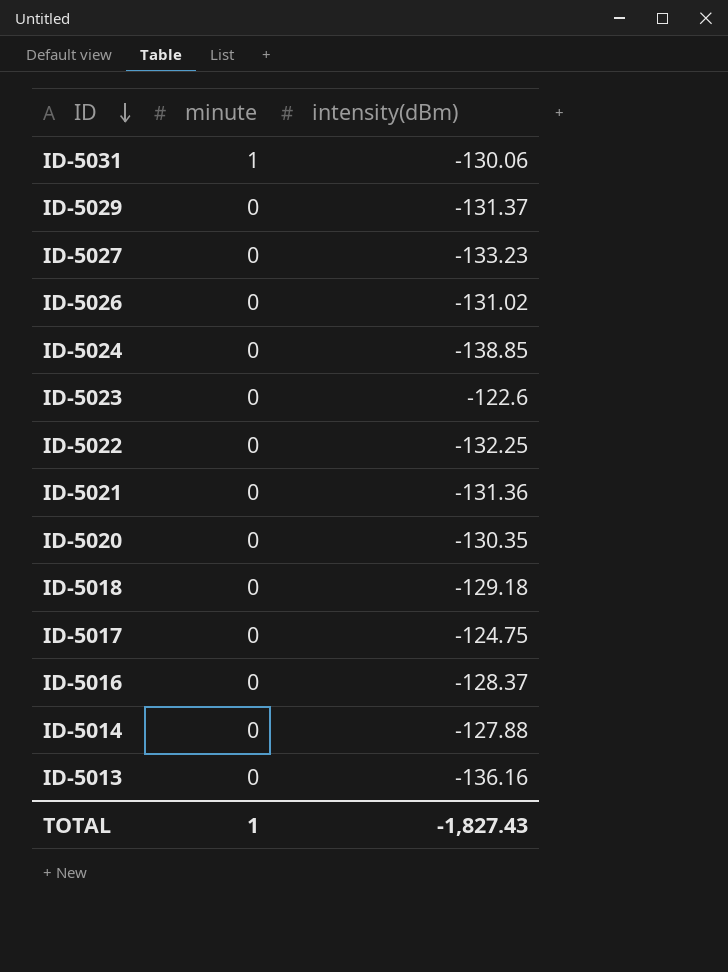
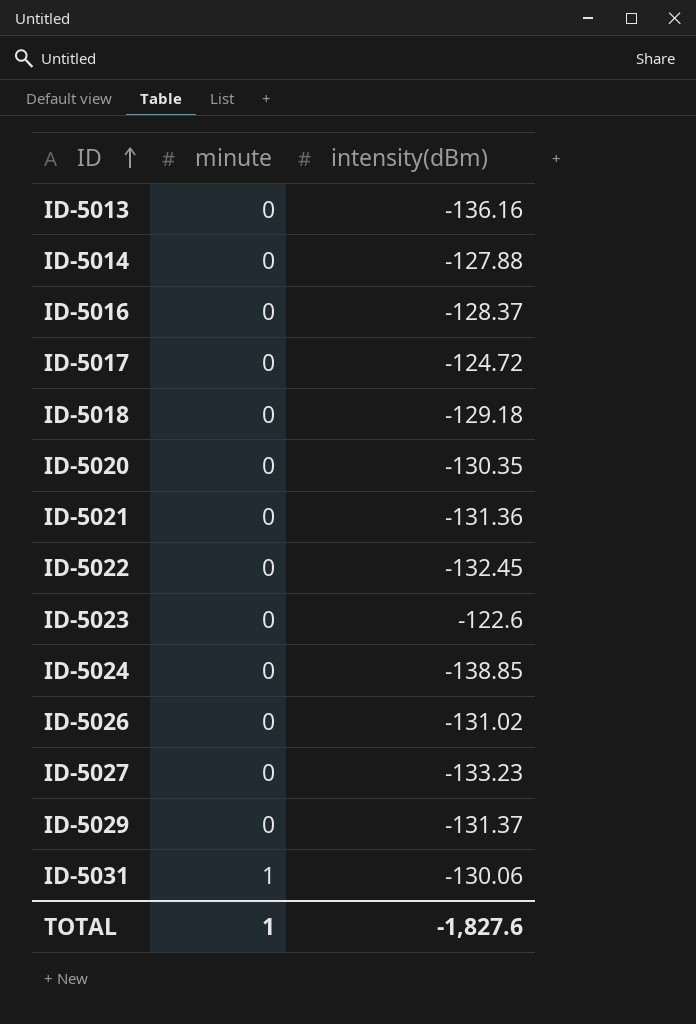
row order: ID descending -> ID ascending
ID-5017 | intensity(dBm): -124.75 -> -124.72
ID-5022 | intensity(dBm): -132.25 -> -132.45
TOTAL | intensity(dBm): -1,827.43 -> -1,827.6

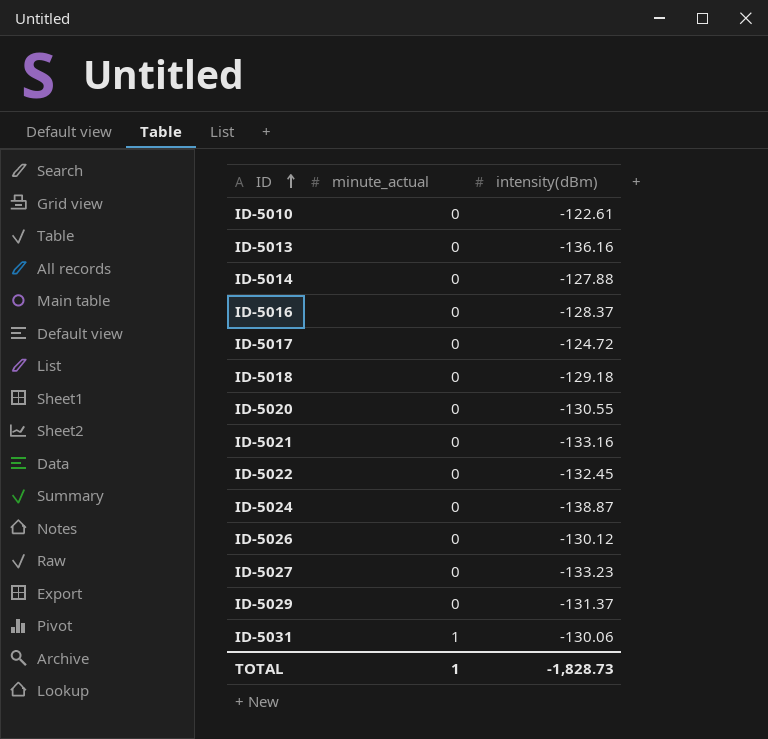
column name: minute -> minute_actual
row ID-5023: 0 | -122.6 -> none
row ID-5010: none -> 0 | -122.61
ID-5020 | intensity(dBm): -130.35 -> -130.55
ID-5021 | intensity(dBm): -131.36 -> -133.16
ID-5024 | intensity(dBm): -138.85 -> -138.87
ID-5026 | intensity(dBm): -131.02 -> -130.12
TOTAL | intensity(dBm): -1,827.6 -> -1,828.73

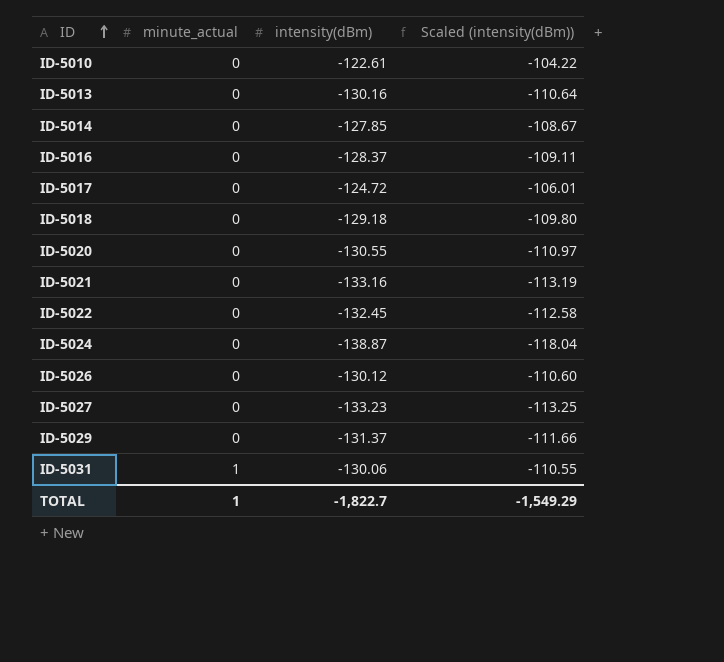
column Scaled (intensity(dBm)) | formula: none -> [intensity(dBm)] * 0.85
ID-5013 | intensity(dBm): -136.16 -> -130.16
ID-5014 | intensity(dBm): -127.88 -> -127.85
TOTAL | intensity(dBm): -1,828.73 -> -1,822.7

